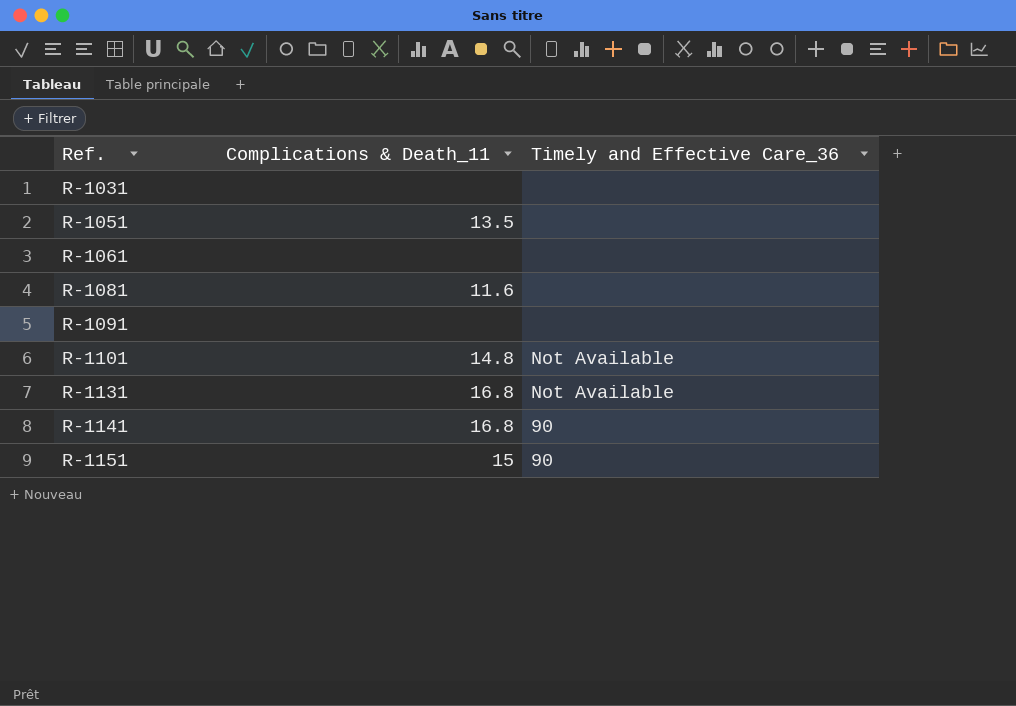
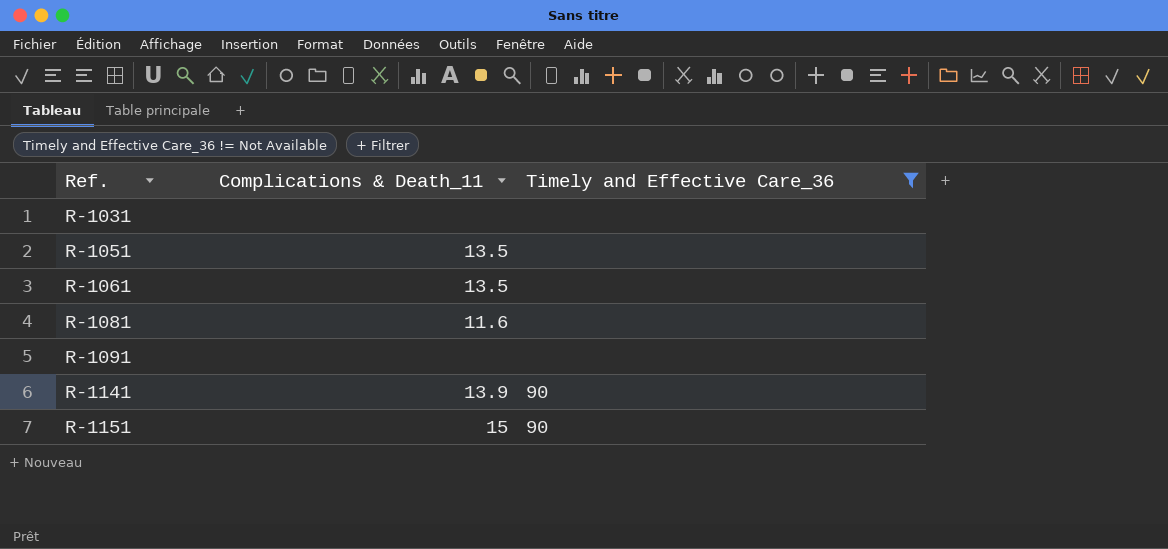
filter: none -> Timely and Effective Care_36 != Not Available
R-1061 | Complications & Death_11: none -> 13.5
R-1141 | Complications & Death_11: 16.8 -> 13.9

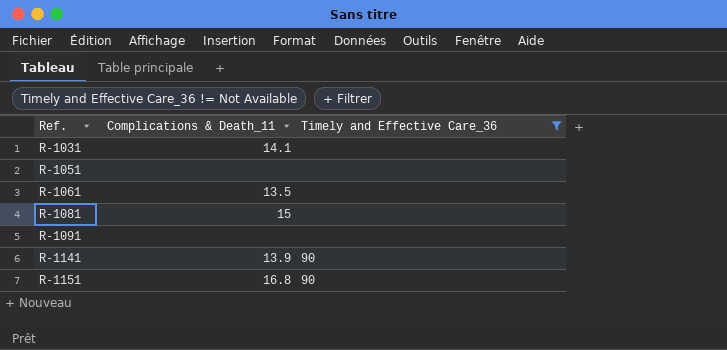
R-1031 | Complications & Death_11: none -> 14.1
R-1051 | Complications & Death_11: 13.5 -> none
R-1081 | Complications & Death_11: 11.6 -> 15
R-1151 | Complications & Death_11: 15 -> 16.8

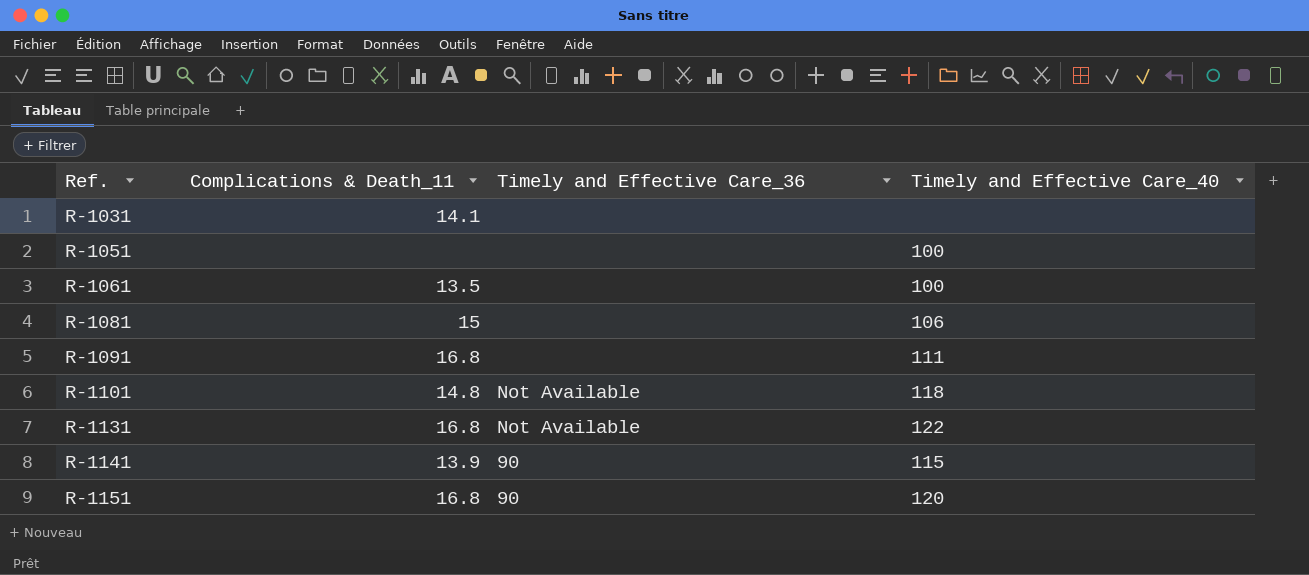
filter: Timely and Effective Care_36 != Not Available -> none
column Timely and Effective Care_40 | position: none -> 4
R-1091 | Complications & Death_11: none -> 16.8

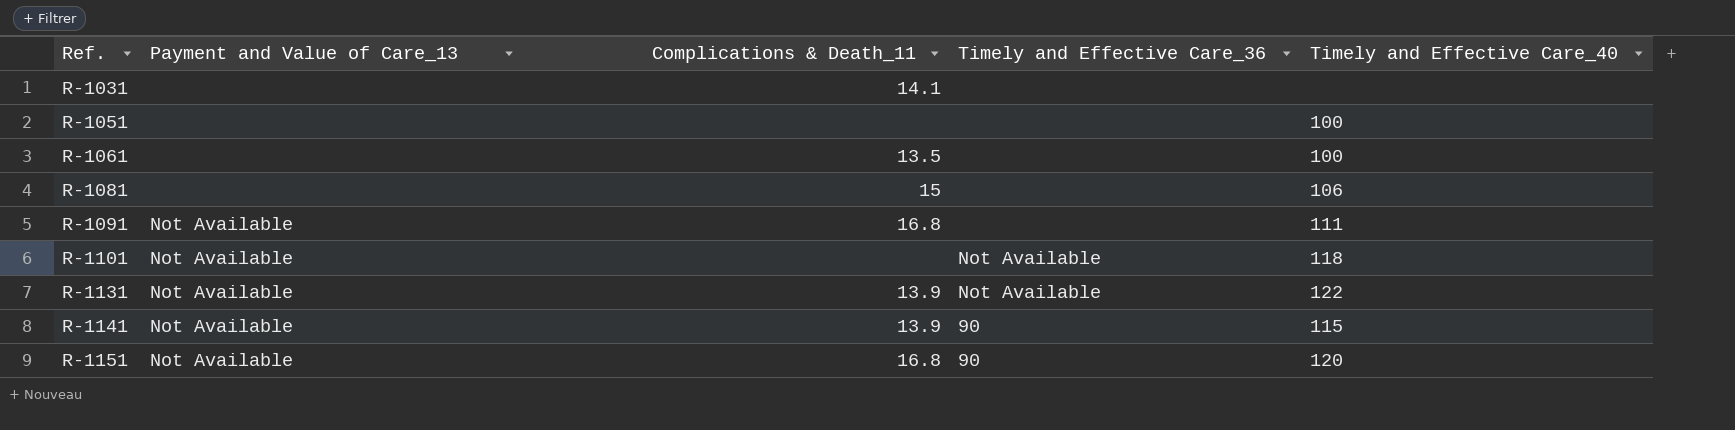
column Payment and Value of Care_13 | position: none -> 2
R-1101 | Complications & Death_11: 14.8 -> none
R-1131 | Complications & Death_11: 16.8 -> 13.9

